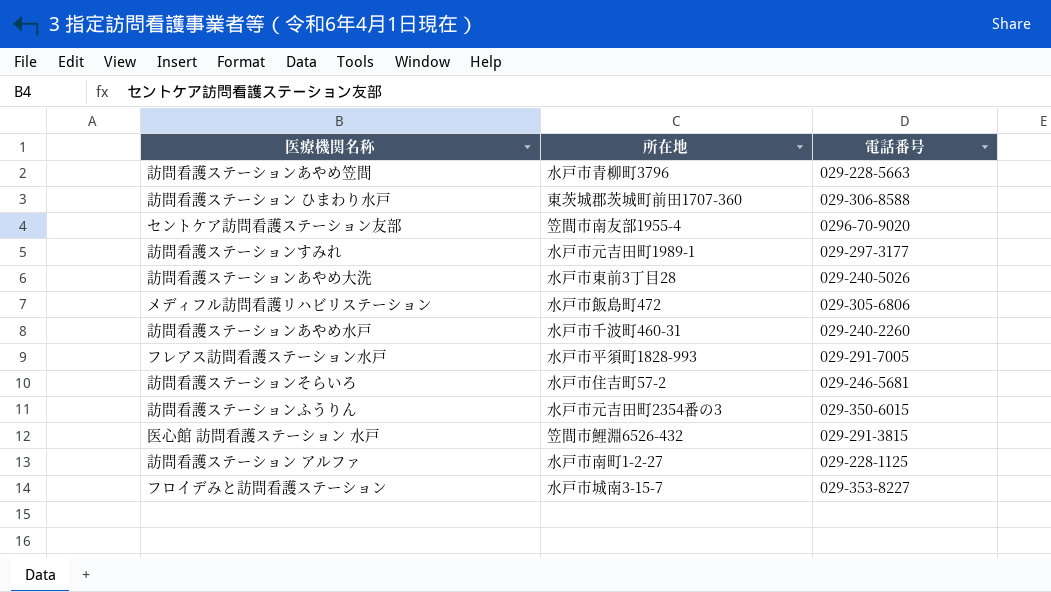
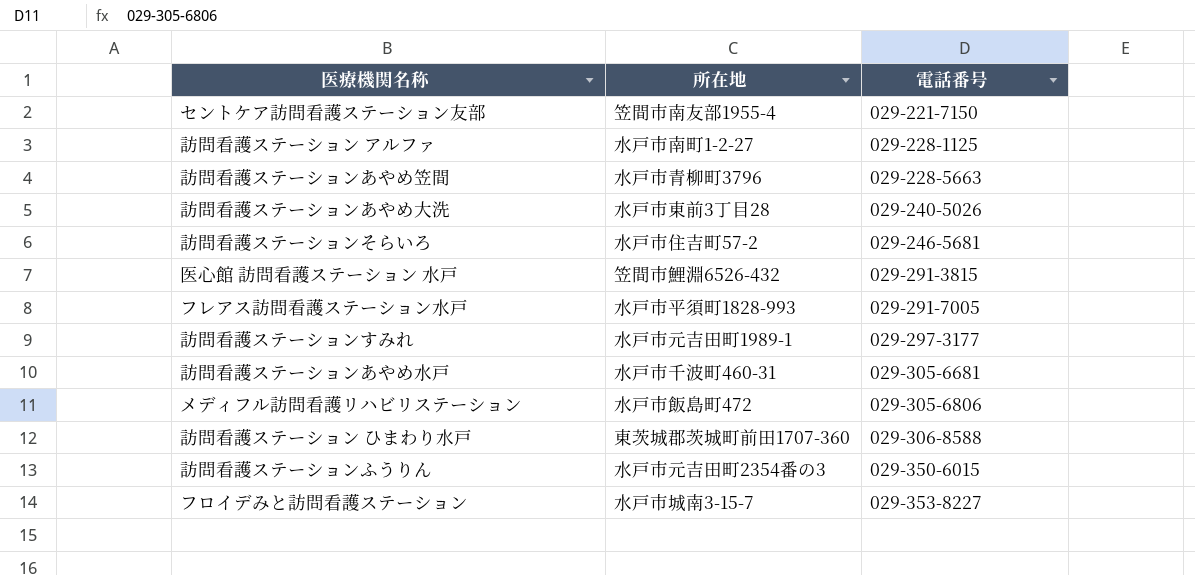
row order: none -> 電話番号 ascending
セントケア訪問看護ステーション友部 | 電話番号: 0296-70-9020 -> 029-221-7150
訪問看護ステーションあやめ水戸 | 電話番号: 029-240-2260 -> 029-305-6681

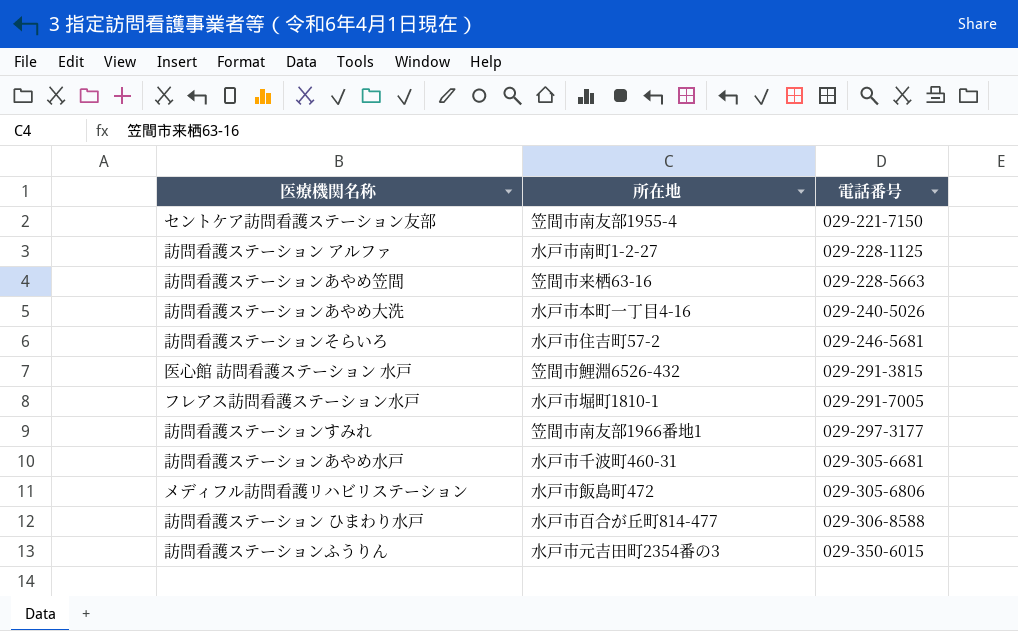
row フロイデみと訪問看護ステーション: 水戸市城南3-15-7 | 029-353-8227 -> none
訪問看護ステーションあやめ笠間 | 所在地: 水戸市青柳町3796 -> 笠間市来栖63-16
訪問看護ステーションあやめ大洗 | 所在地: 水戸市東前3丁目28 -> 水戸市本町一丁目4-16
フレアス訪問看護ステーション水戸 | 所在地: 水戸市平須町1828-993 -> 水戸市堀町1810-1
訪問看護ステーションすみれ | 所在地: 水戸市元吉田町1989-1 -> 笠間市南友部1966番地1
訪問看護ステーション ひまわり水戸 | 所在地: 東茨城郡茨城町前田1707-360 -> 水戸市百合が丘町814-477

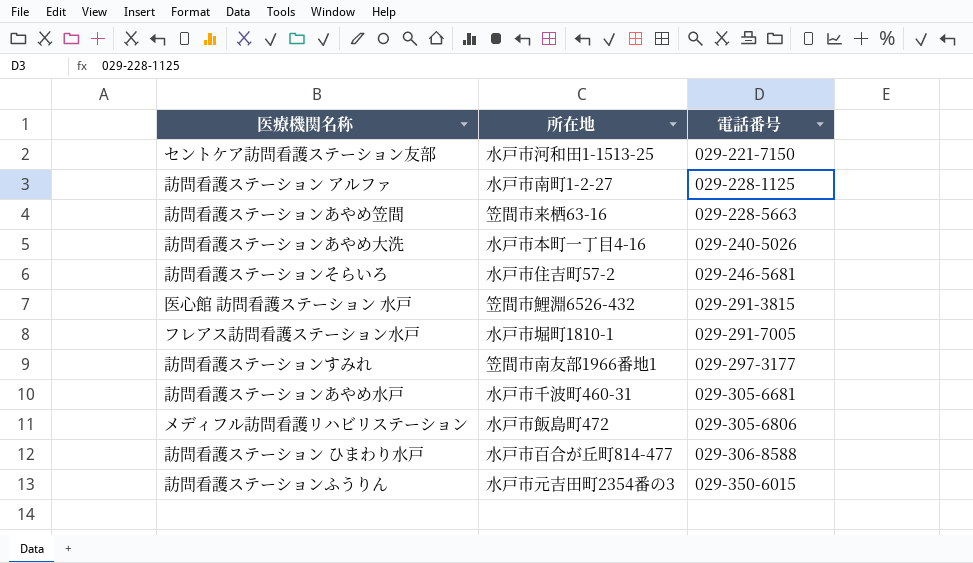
セントケア訪問看護ステーション友部 | 所在地: 笠間市南友部1955-4 -> 水戸市河和田1-1513-25

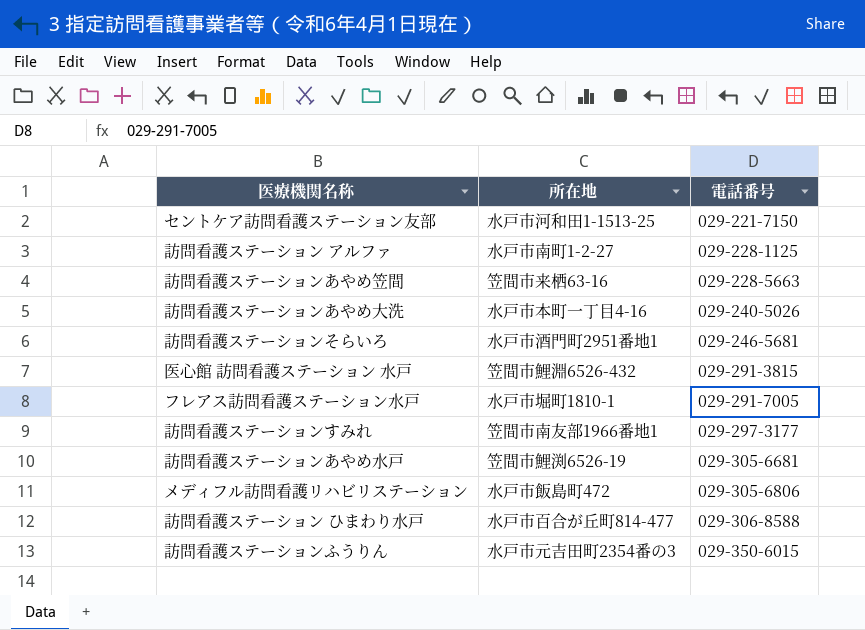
訪問看護ステーションそらいろ | 所在地: 水戸市住吉町57-2 -> 水戸市酒門町2951番地1
訪問看護ステーションあやめ水戸 | 所在地: 水戸市千波町460-31 -> 笠間市鯉渕6526-19

